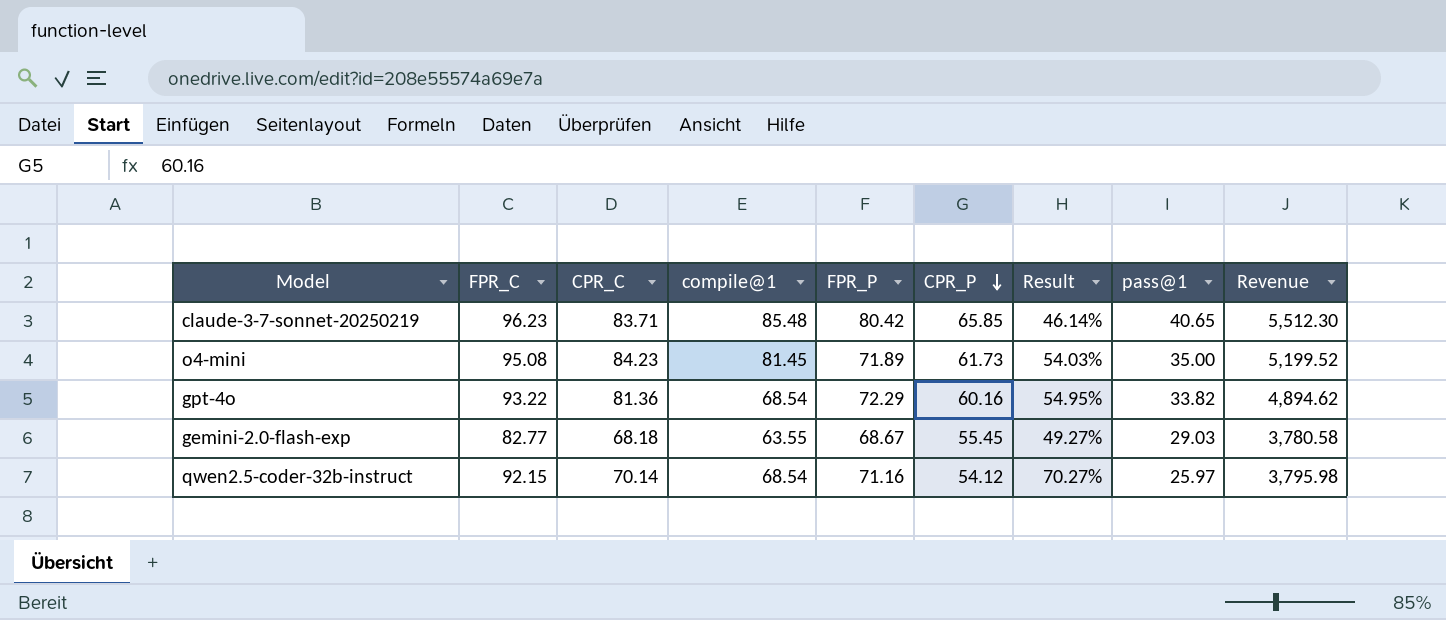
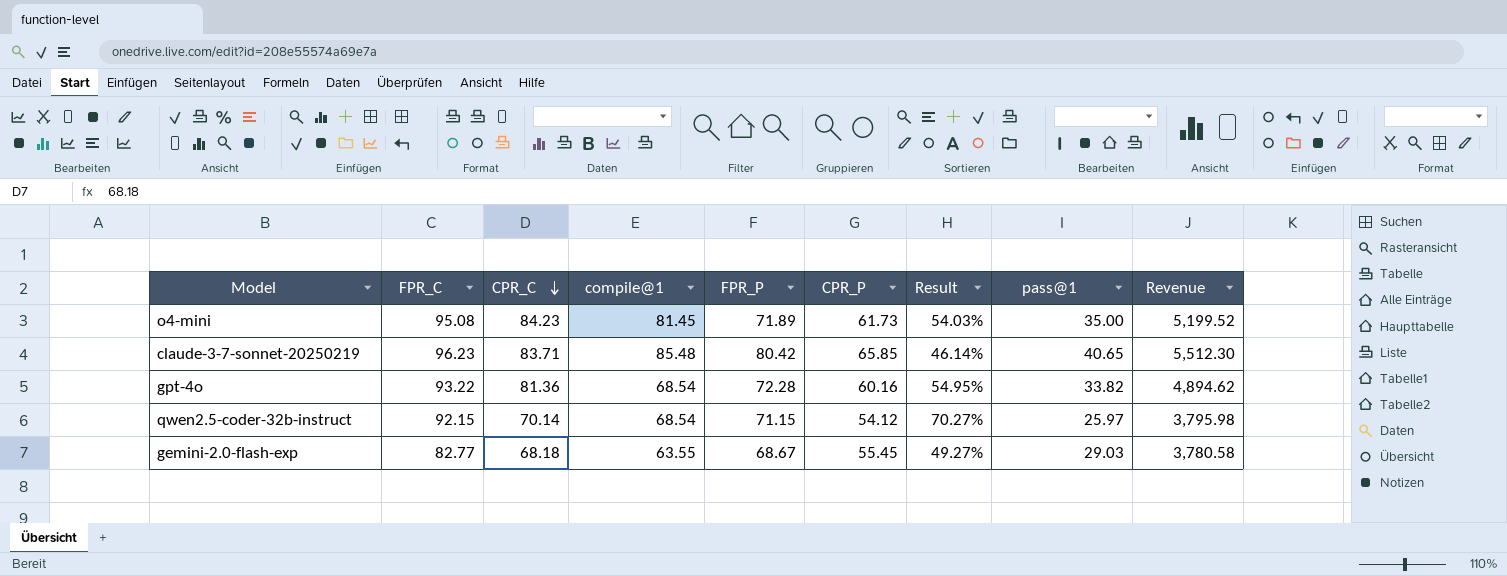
row order: CPR_P descending -> CPR_C descending
gpt-4o | FPR_P: 72.29 -> 72.28
qwen2.5-coder-32b-instruct | FPR_P: 71.16 -> 71.15

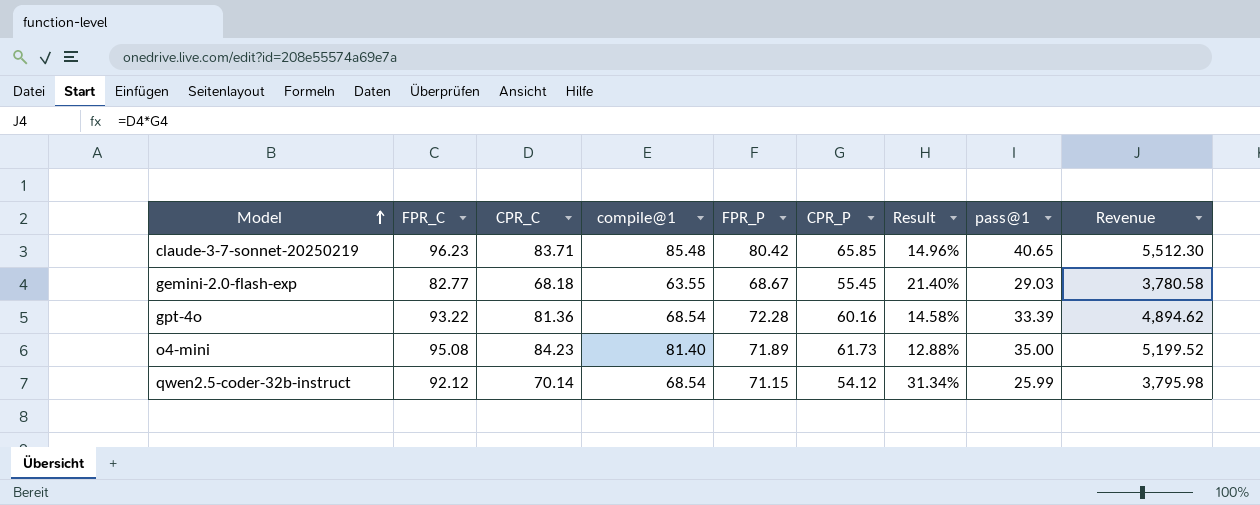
row order: CPR_C descending -> Model ascending
column Result | formula: ([FPR_C] - [CPR_P]) / [CPR_P] -> ([FPR_C] - [CPR_C]) / [CPR_C]
gpt-4o | pass@1: 33.82 -> 33.39
o4-mini | compile@1: 81.45 -> 81.40
qwen2.5-coder-32b-instruct | FPR_C: 92.15 -> 92.12
qwen2.5-coder-32b-instruct | pass@1: 25.97 -> 25.99

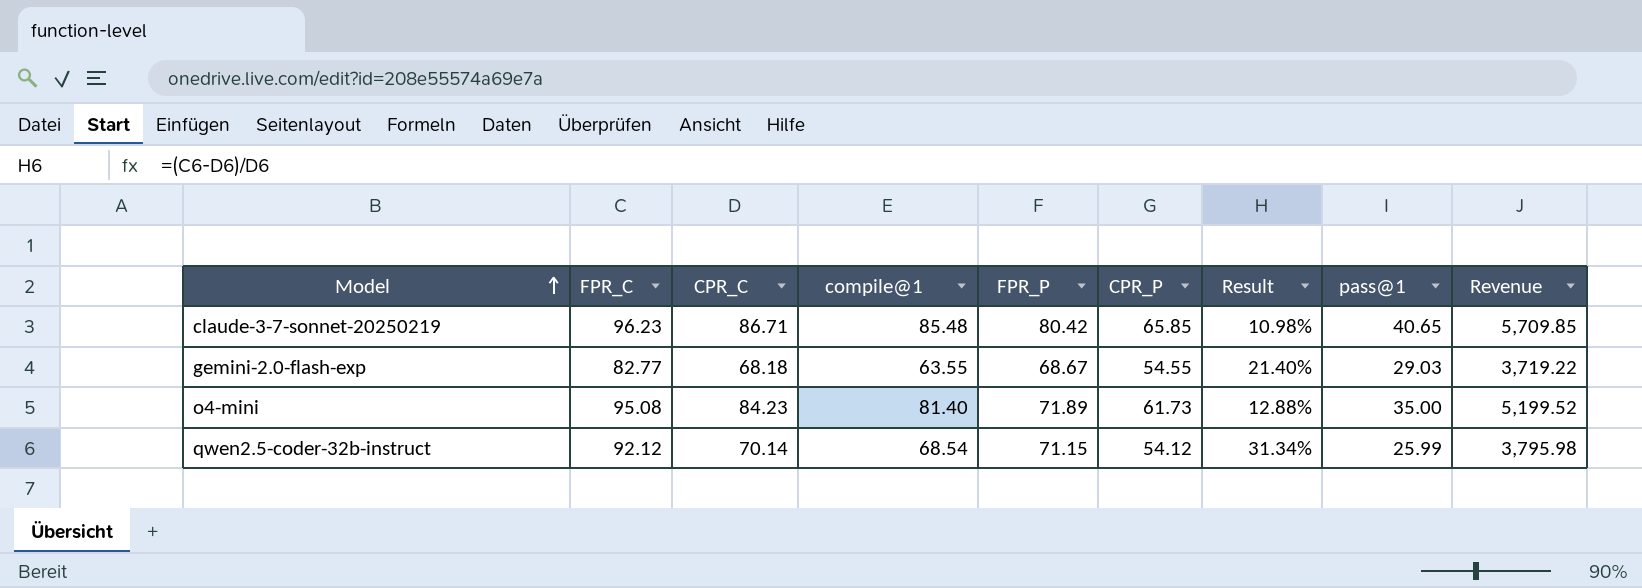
row gpt-4o: 93.22 | 81.36 | 68.54 | 72.28 | 60.16 | 14.58% | 33.39 | 4,894.62 -> none
claude-3-7-sonnet-20250219 | CPR_C: 83.71 -> 86.71
claude-3-7-sonnet-20250219 | Result: 14.96% -> 10.98%
claude-3-7-sonnet-20250219 | Revenue: 5,512.30 -> 5,709.85
gemini-2.0-flash-exp | CPR_P: 55.45 -> 54.55
gemini-2.0-flash-exp | Revenue: 3,780.58 -> 3,719.22

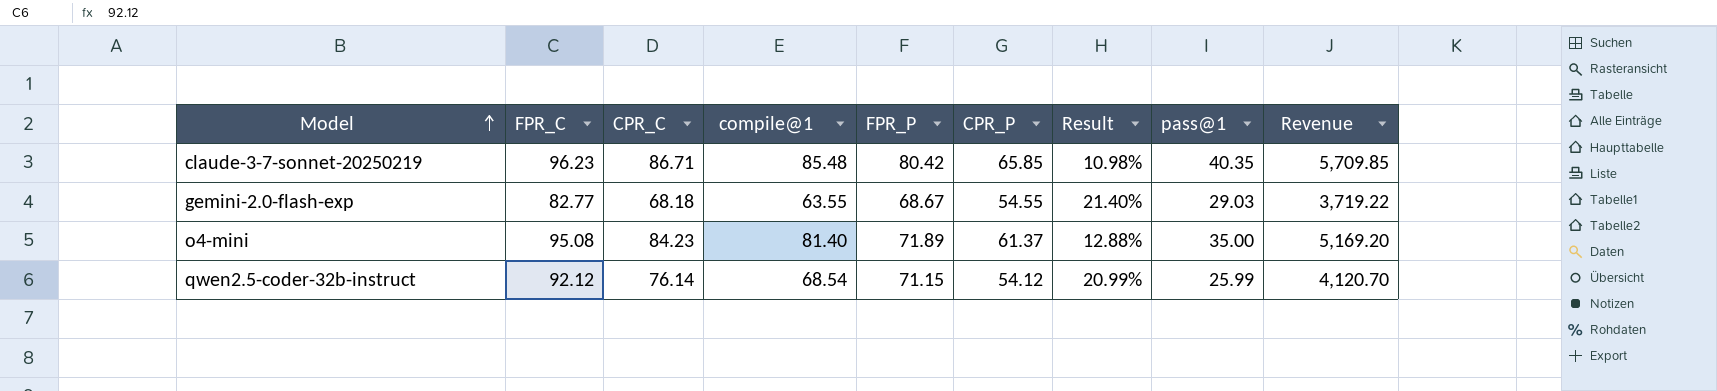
claude-3-7-sonnet-20250219 | pass@1: 40.65 -> 40.35
o4-mini | CPR_P: 61.73 -> 61.37
o4-mini | Revenue: 5,199.52 -> 5,169.20
qwen2.5-coder-32b-instruct | CPR_C: 70.14 -> 76.14
qwen2.5-coder-32b-instruct | Result: 31.34% -> 20.99%
qwen2.5-coder-32b-instruct | Revenue: 3,795.98 -> 4,120.70

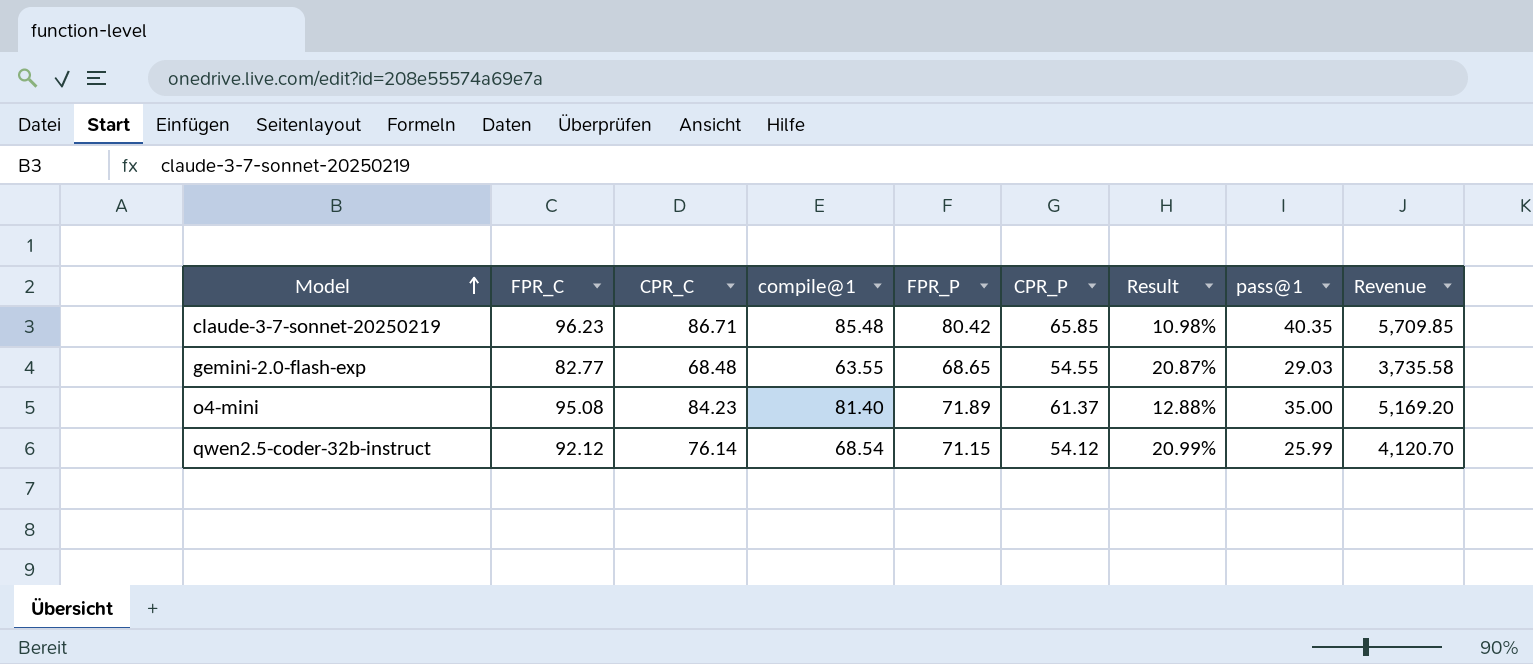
gemini-2.0-flash-exp | CPR_C: 68.18 -> 68.48
gemini-2.0-flash-exp | FPR_P: 68.67 -> 68.65
gemini-2.0-flash-exp | Result: 21.40% -> 20.87%
gemini-2.0-flash-exp | Revenue: 3,719.22 -> 3,735.58

